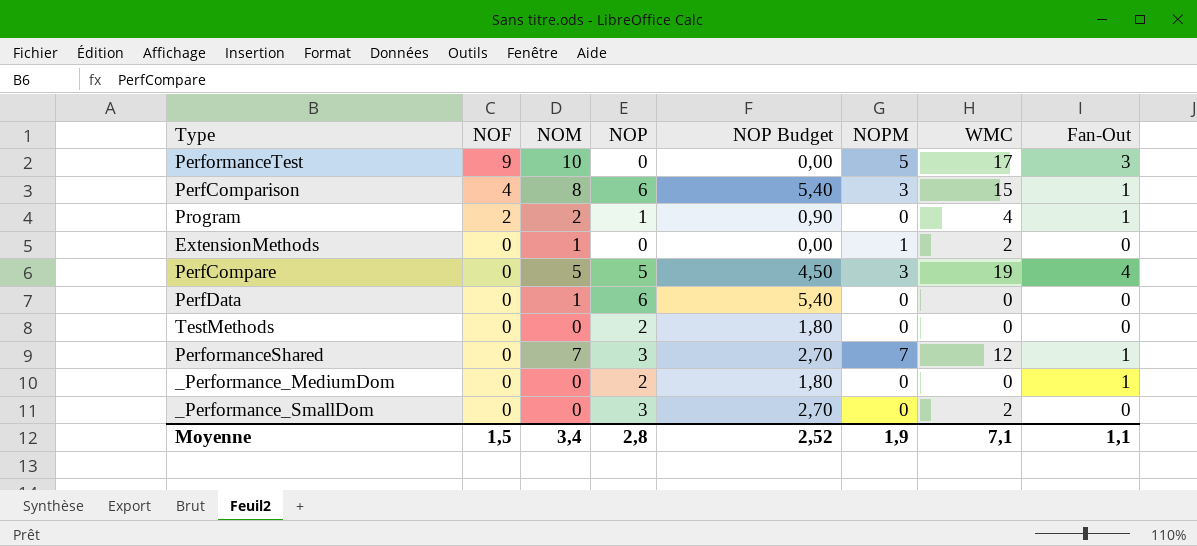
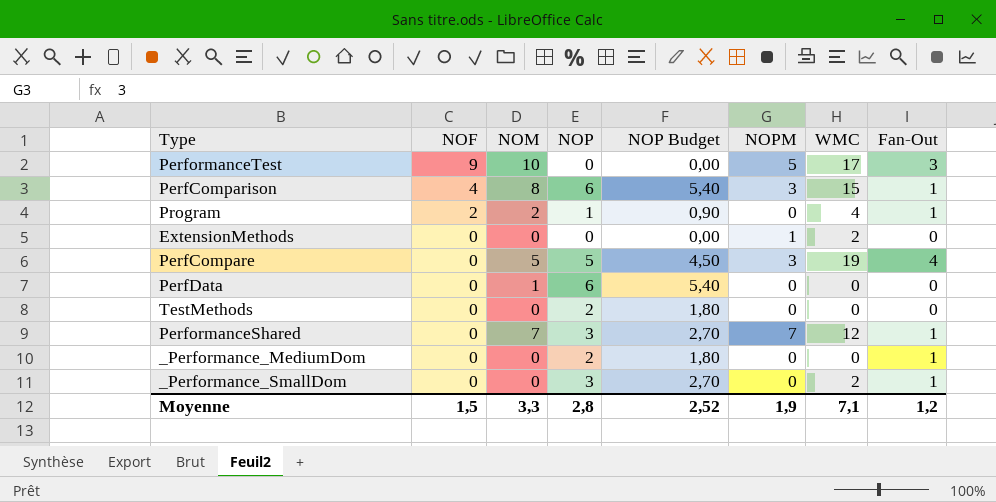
ExtensionMethods | NOM: 1 -> 0
_Performance_SmallDom | Fan-Out: 0 -> 1
Moyenne | NOM: 3,4 -> 3,3
Moyenne | Fan-Out: 1,1 -> 1,2

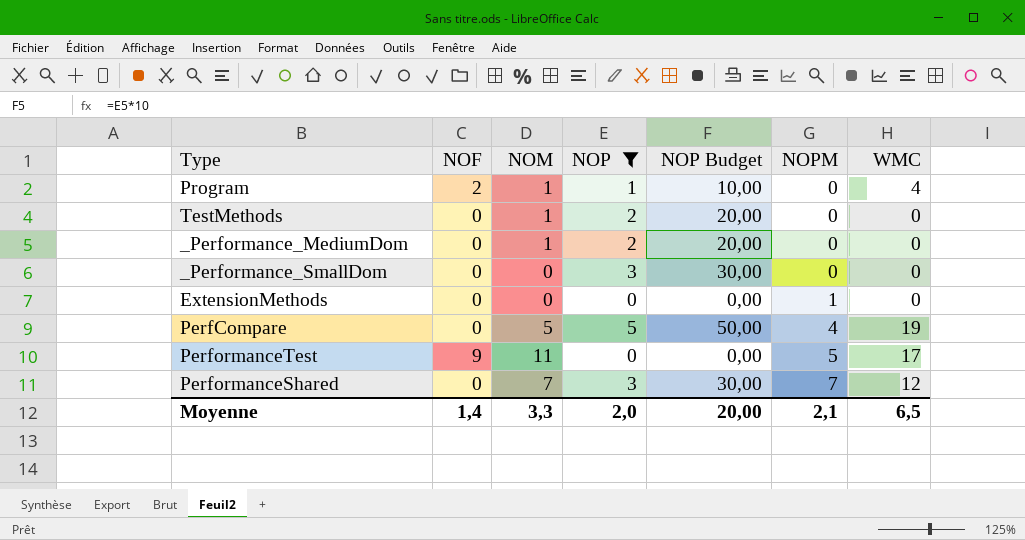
filter: none -> NOP != 6
row order: NOF descending -> NOPM ascending
column Fan-Out | position: 8 -> none
column NOP Budget | formula: [NOP] * 0,9 -> [NOP] * 10
Program | NOM: 2 -> 1
TestMethods | NOM: 0 -> 1
_Performance_MediumDom | NOM: 0 -> 1
_Performance_SmallDom | WMC: 2 -> 0
ExtensionMethods | WMC: 2 -> 0
PerfCompare | NOPM: 3 -> 4
PerformanceTest | NOM: 10 -> 11
Moyenne | NOF: 1,5 -> 1,4
Moyenne | NOP: 2,8 -> 2,0
Moyenne | NOP Budget: 2,52 -> 20,00
Moyenne | NOPM: 1,9 -> 2,1
Moyenne | WMC: 7,1 -> 6,5

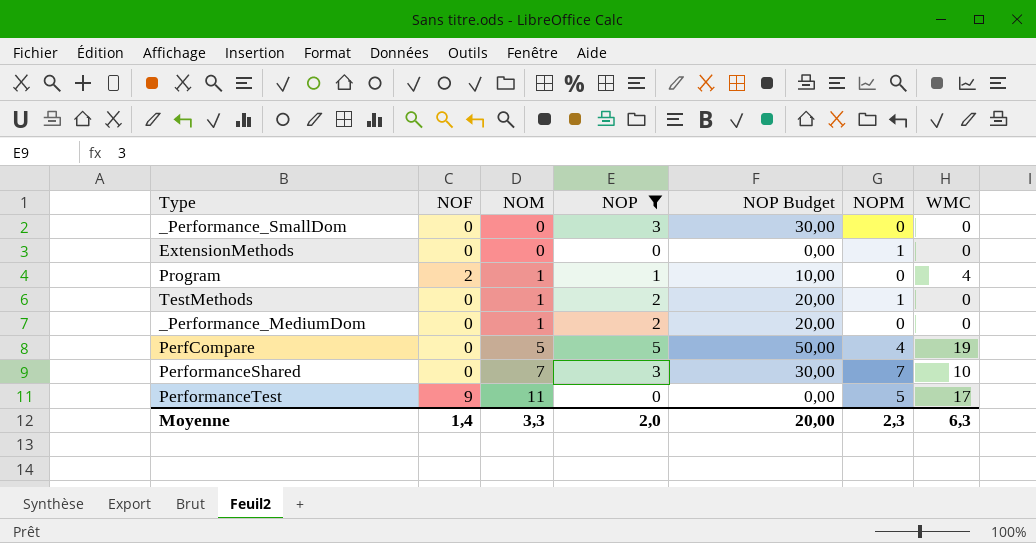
row order: NOPM ascending -> NOM ascending
TestMethods | NOPM: 0 -> 1
PerformanceShared | WMC: 12 -> 10
Moyenne | NOPM: 2,1 -> 2,3
Moyenne | WMC: 6,5 -> 6,3

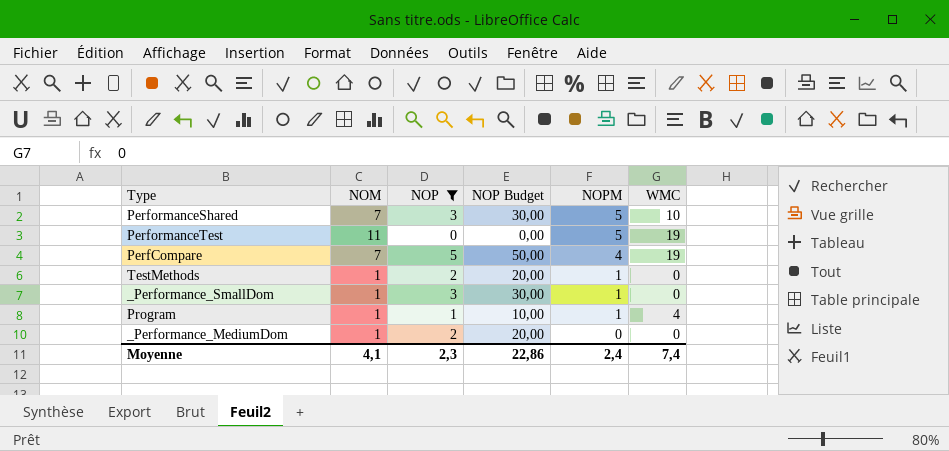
row order: NOM ascending -> NOPM descending
column NOF | position: 2 -> none
row ExtensionMethods: 0 | 0 | 0 | 0,00 | 1 | 0 -> none
PerformanceShared | NOPM: 7 -> 5
PerformanceTest | WMC: 17 -> 19
PerfCompare | NOM: 5 -> 7
_Performance_SmallDom | NOM: 0 -> 1
_Performance_SmallDom | NOPM: 0 -> 1
Program | NOPM: 0 -> 1
Moyenne | NOM: 3,3 -> 4,1
Moyenne | NOP: 2,0 -> 2,3
Moyenne | NOP Budget: 20,00 -> 22,86
Moyenne | NOPM: 2,3 -> 2,4
Moyenne | WMC: 6,3 -> 7,4

